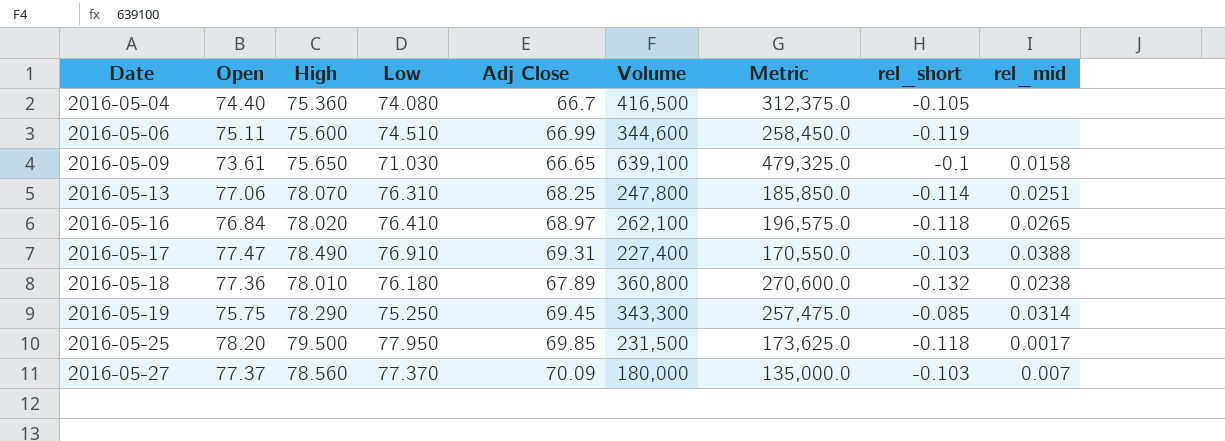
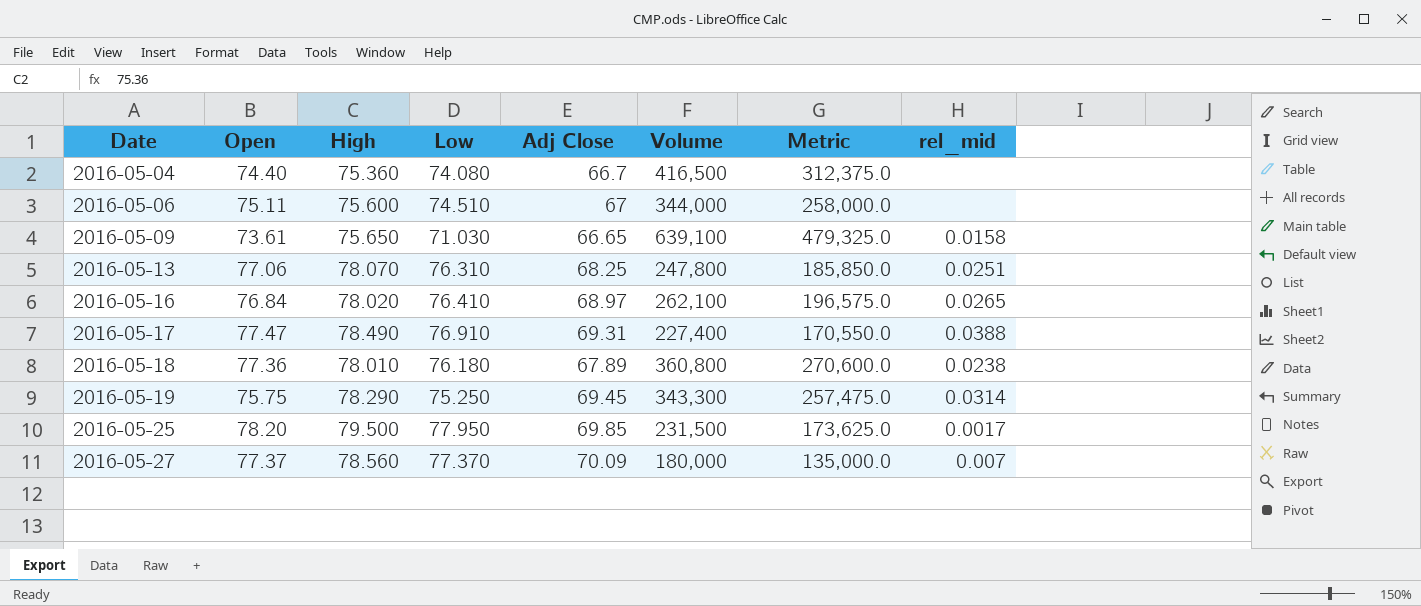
column rel_short | position: 8 -> none
2016-05-06 | Adj Close: 66.99 -> 67
2016-05-06 | Volume: 344,600 -> 344,000
2016-05-06 | Metric: 258,450.0 -> 258,000.0

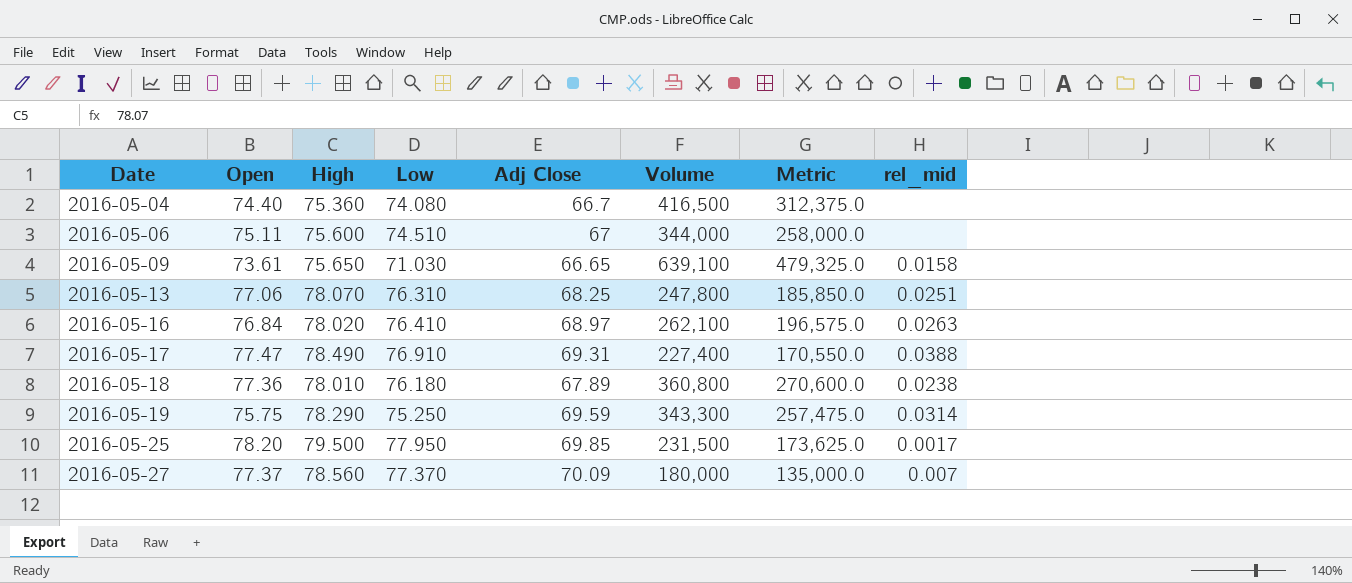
2016-05-16 | rel_mid: 0.0265 -> 0.0263
2016-05-19 | Adj Close: 69.45 -> 69.59

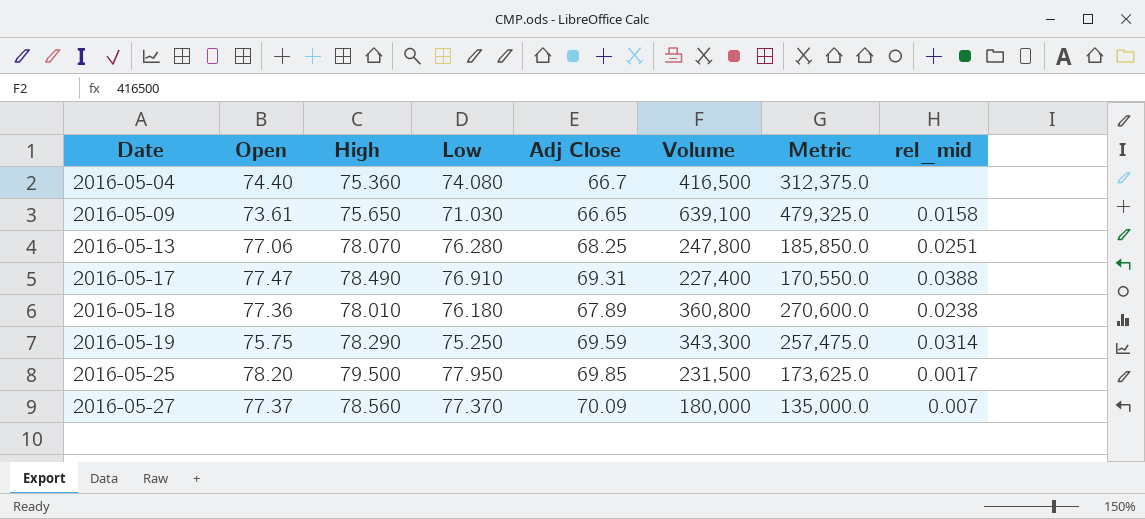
row 2016-05-06: 75.11 | 75.600 | 74.510 | 67 | 344,000 | 258,000.0 | none -> none
row 2016-05-16: 76.84 | 78.020 | 76.410 | 68.97 | 262,100 | 196,575.0 | 0.0263 -> none
2016-05-13 | Low: 76.310 -> 76.280

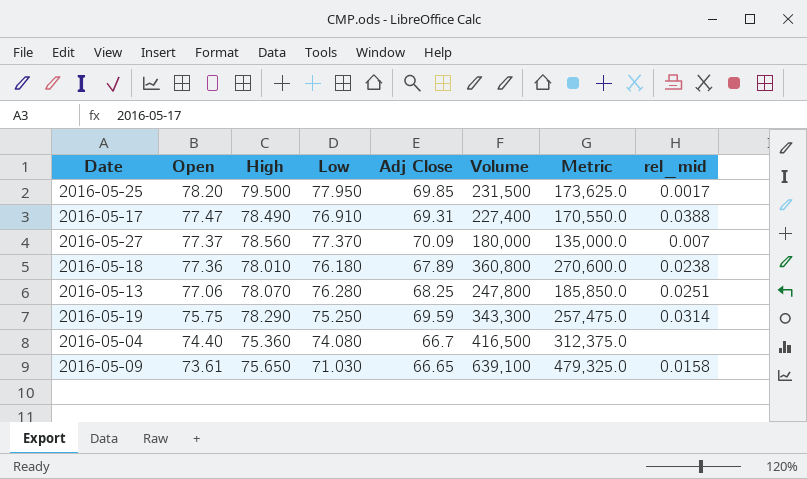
row order: Date ascending -> Open descending

